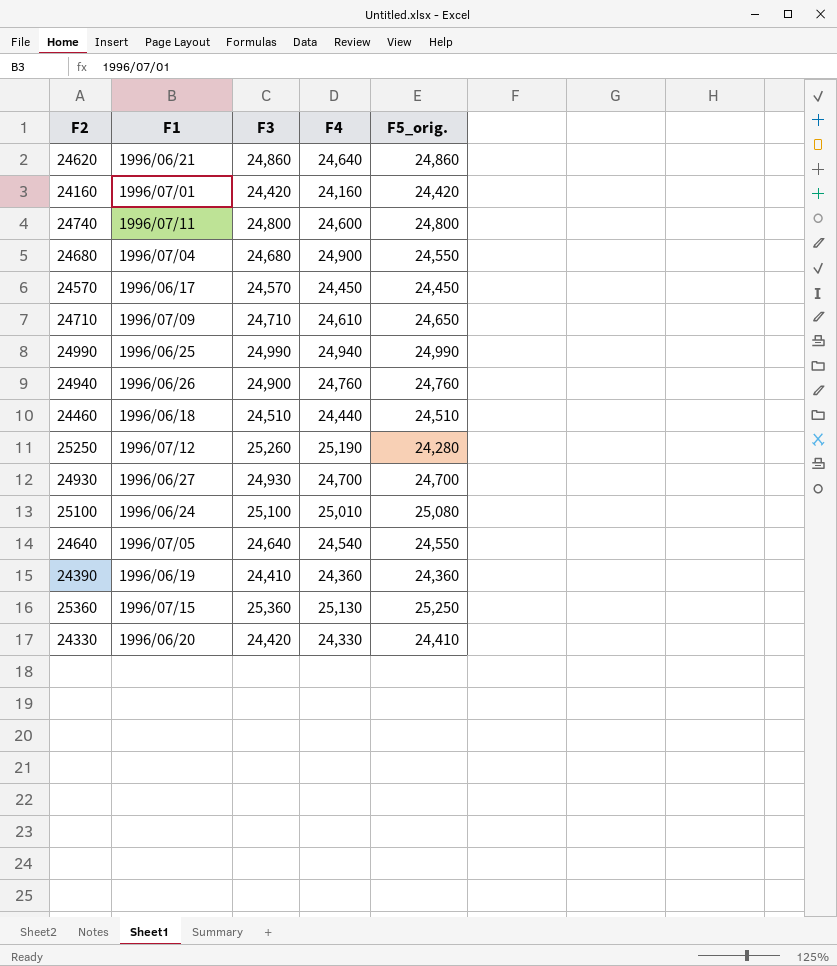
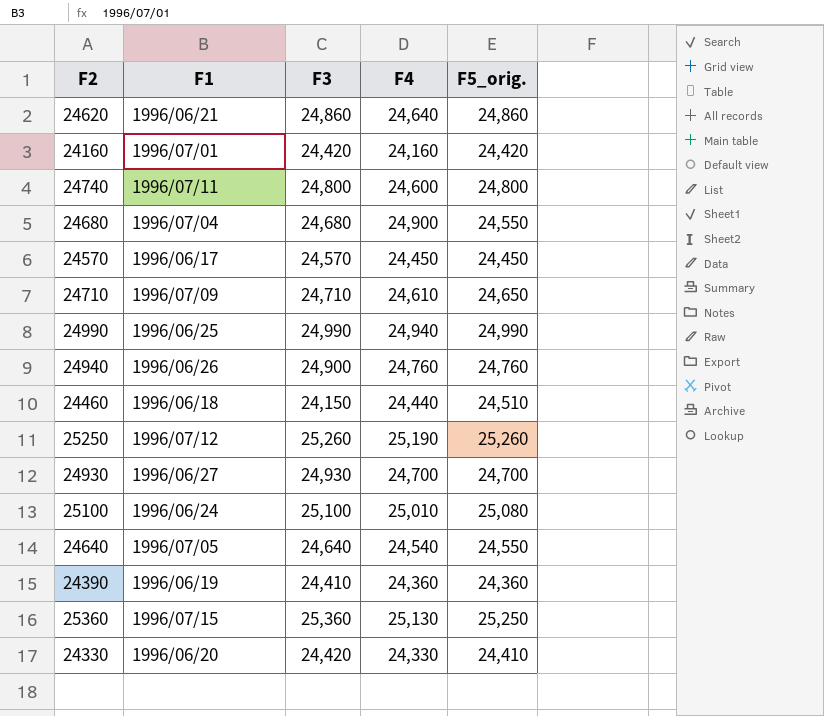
24460 | F3: 24,510 -> 24,150
25250 | F5_orig.: 24,280 -> 25,260

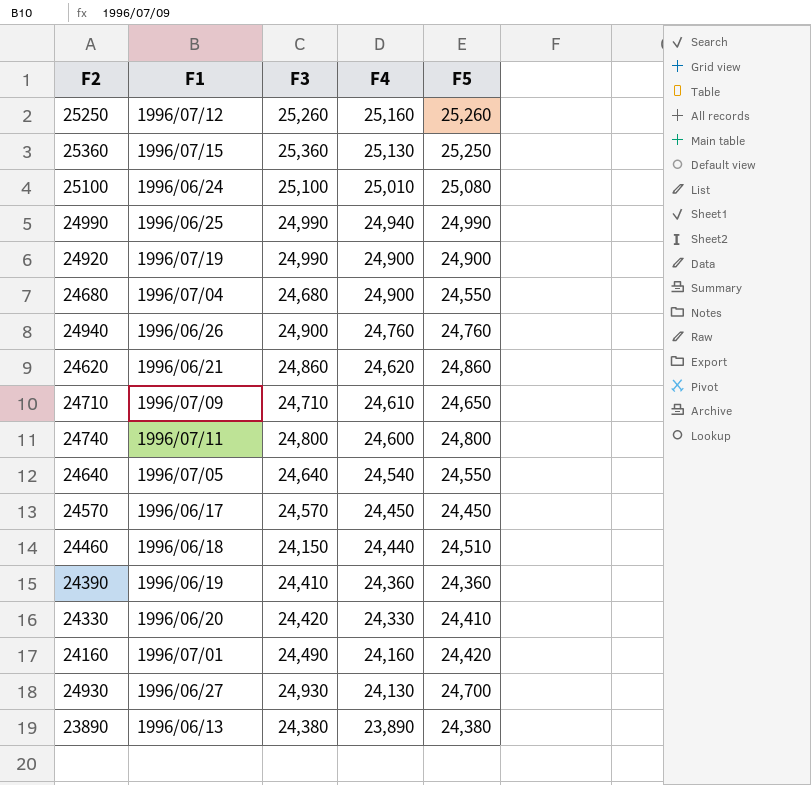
row order: none -> F4 descending
column name: F5_orig. -> F5
25250 | F4: 25,190 -> 25,160
row 24920: none -> 1996/07/19 | 24,990 | 24,900 | 24,900
24620 | F4: 24,640 -> 24,620
24160 | F3: 24,420 -> 24,490
24930 | F4: 24,700 -> 24,130
row 23890: none -> 1996/06/13 | 24,380 | 23,890 | 24,380

